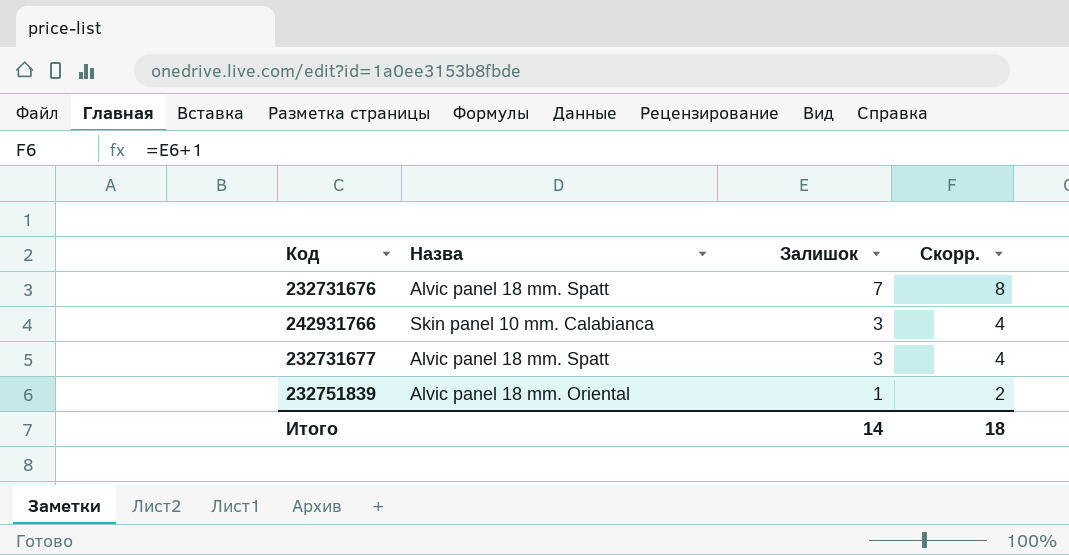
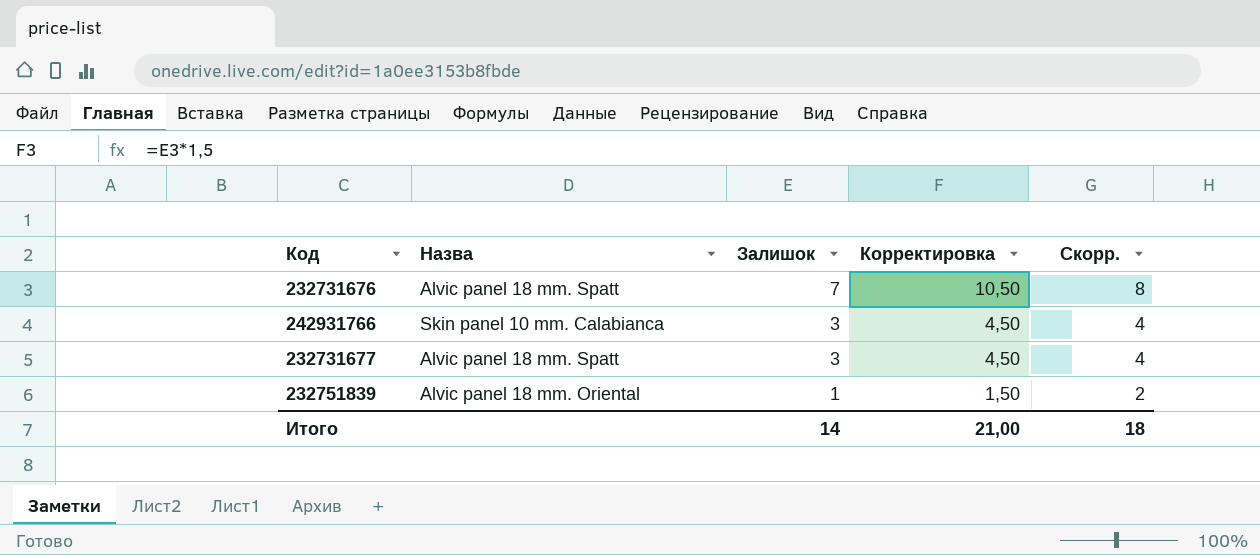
column Корректировка | formula: none -> [Залишок] * 1,5

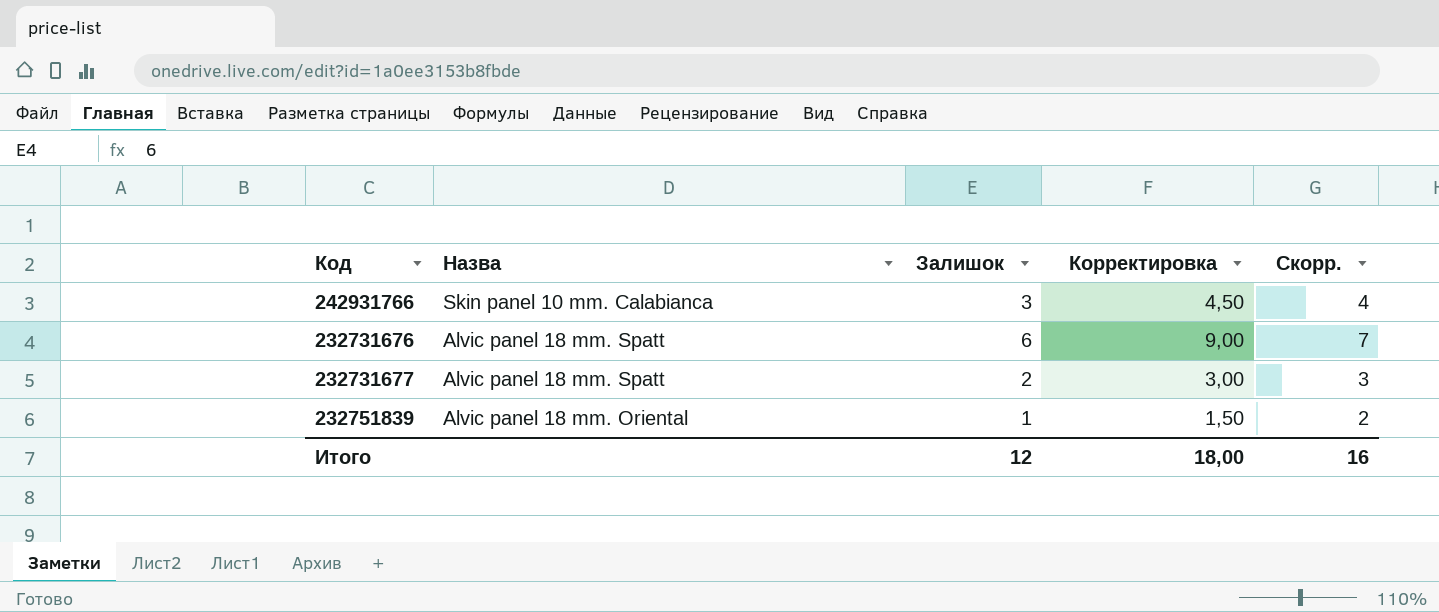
row order: Залишок descending -> Назва descending
232731676 | Залишок: 7 -> 6
232731676 | Корректировка: 10,50 -> 9,00
232731676 | Скорр.: 8 -> 7
232731677 | Залишок: 3 -> 2
232731677 | Корректировка: 4,50 -> 3,00
232731677 | Скорр.: 4 -> 3
Итого | Залишок: 14 -> 12
Итого | Корректировка: 21,00 -> 18,00
Итого | Скорр.: 18 -> 16

